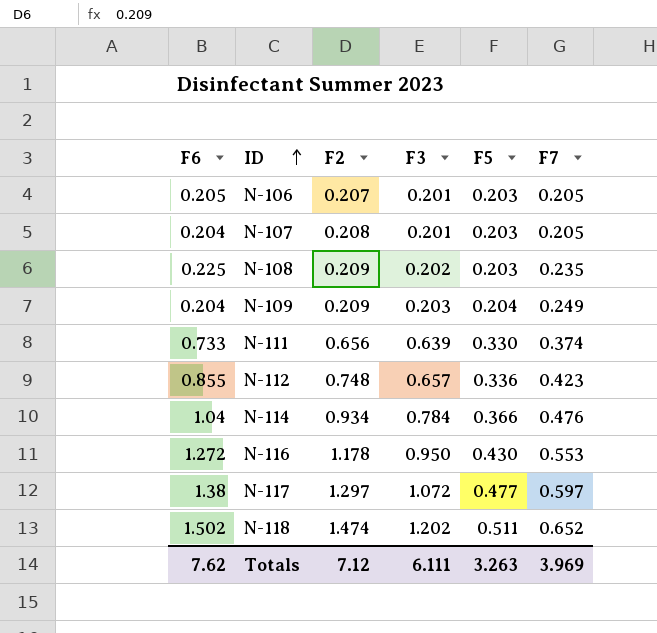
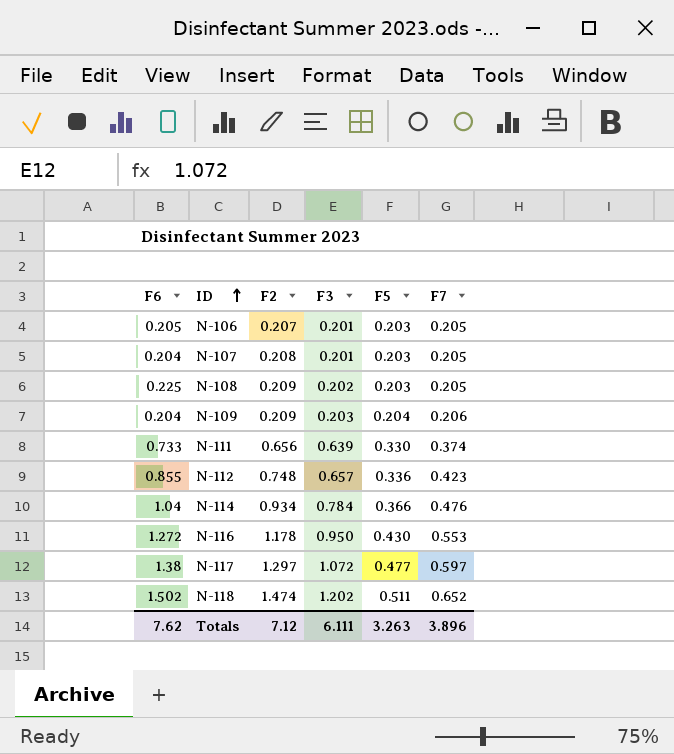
N-108 | F7: 0.235 -> 0.205
N-109 | F7: 0.249 -> 0.206
Totals | F7: 3.969 -> 3.896

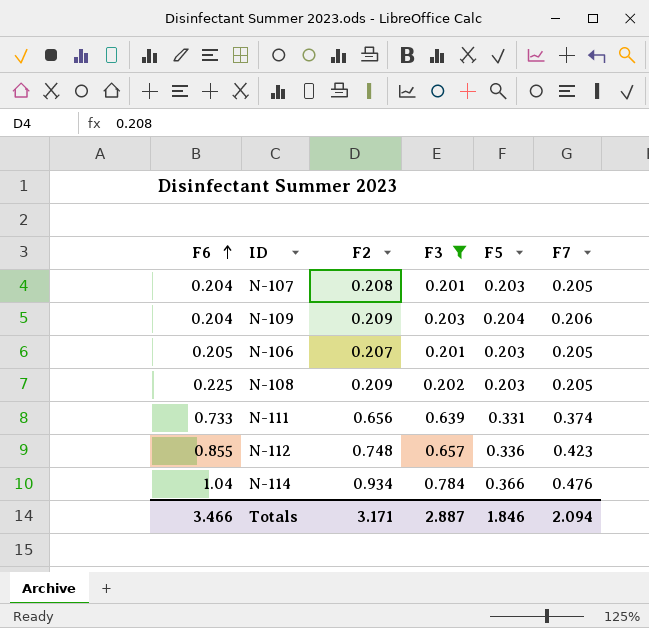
filter: none -> F3 <= 0.784
row order: ID ascending -> F6 ascending
N-111 | F5: 0.330 -> 0.331
Totals | F6: 7.62 -> 3.466
Totals | F2: 7.12 -> 3.171
Totals | F3: 6.111 -> 2.887
Totals | F5: 3.263 -> 1.846
Totals | F7: 3.896 -> 2.094

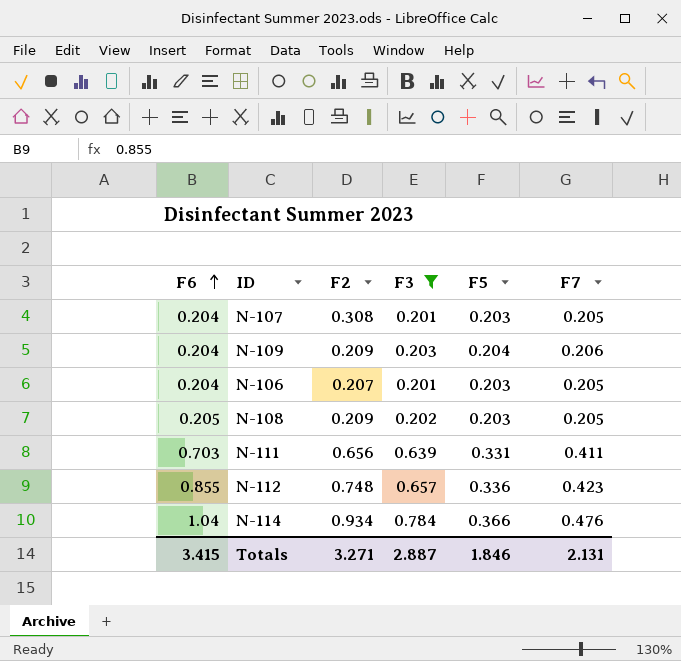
N-107 | F2: 0.208 -> 0.308
N-106 | F6: 0.205 -> 0.204
N-108 | F6: 0.225 -> 0.205
N-111 | F6: 0.733 -> 0.703
N-111 | F7: 0.374 -> 0.411
Totals | F6: 3.466 -> 3.415
Totals | F2: 3.171 -> 3.271
Totals | F7: 2.094 -> 2.131

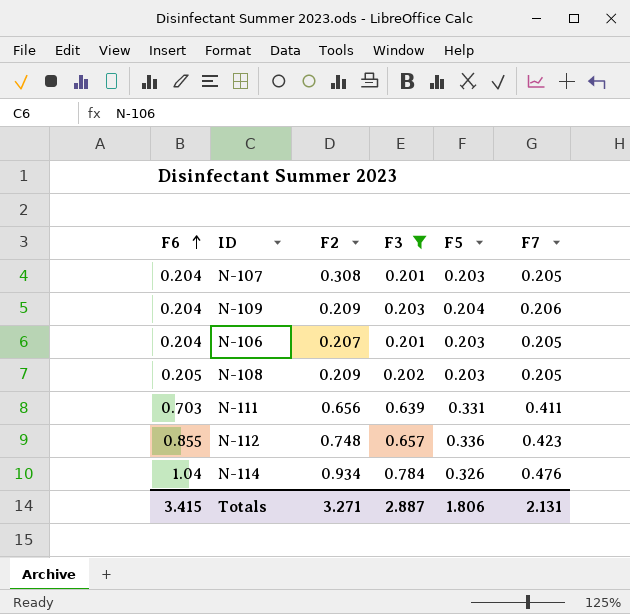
N-114 | F5: 0.366 -> 0.326
Totals | F5: 1.846 -> 1.806

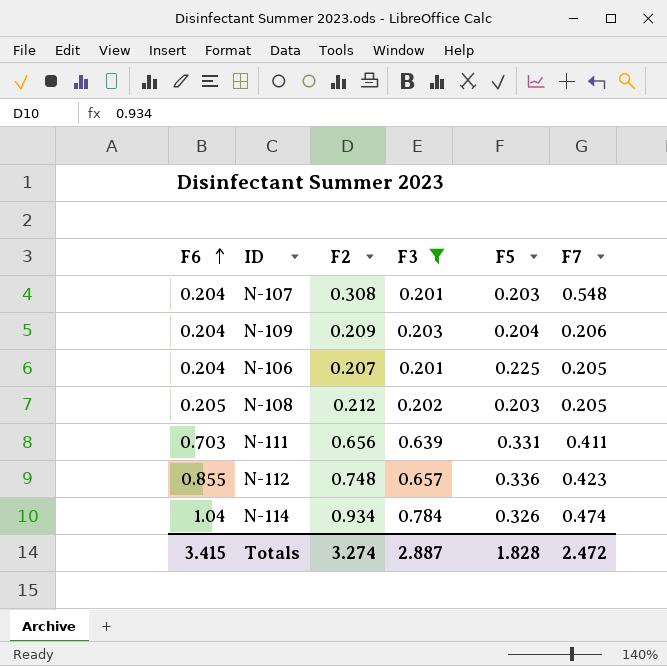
N-107 | F7: 0.205 -> 0.548
N-106 | F5: 0.203 -> 0.225
N-108 | F2: 0.209 -> 0.212
N-114 | F7: 0.476 -> 0.474
Totals | F2: 3.271 -> 3.274
Totals | F5: 1.806 -> 1.828
Totals | F7: 2.131 -> 2.472

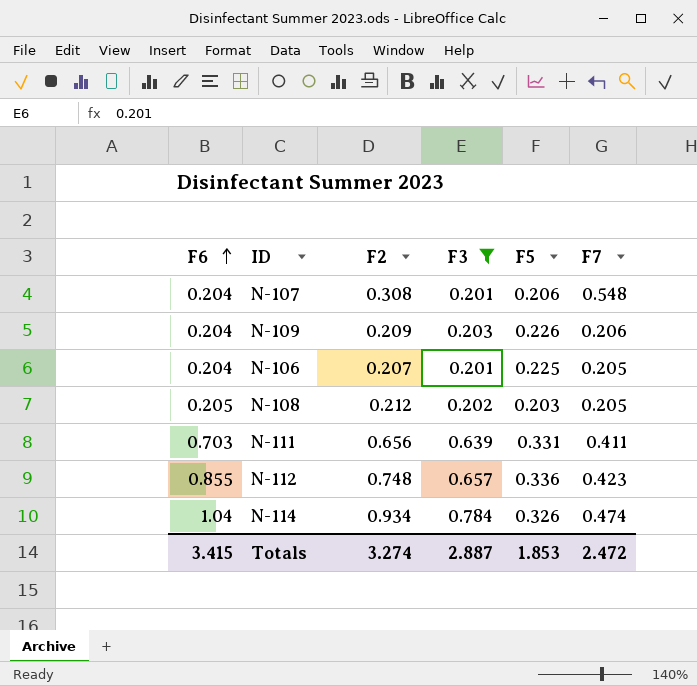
N-107 | F5: 0.203 -> 0.206
N-109 | F5: 0.204 -> 0.226
Totals | F5: 1.828 -> 1.853

